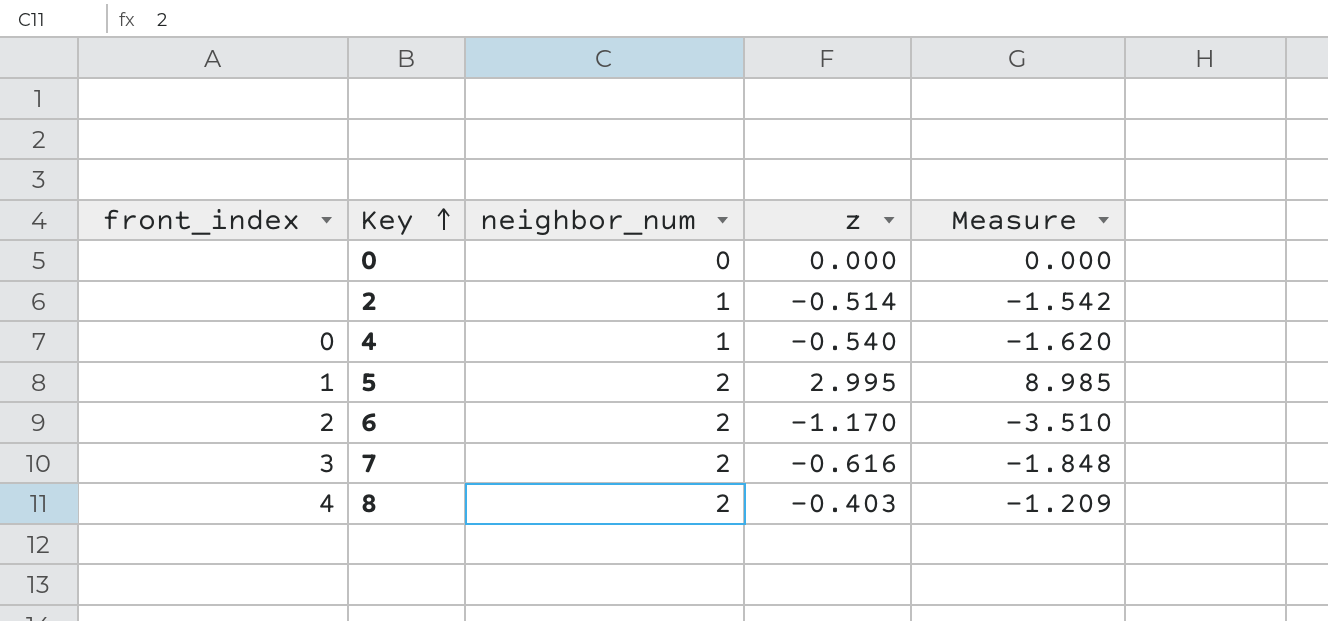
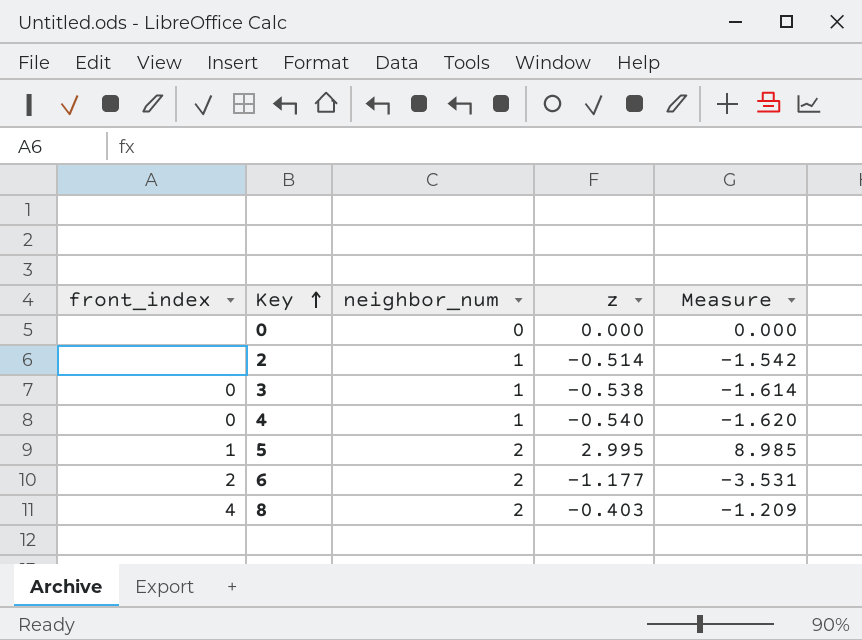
row 7: 3 | 2 | -0.616 | -1.848 -> none
row 3: none -> 0 | 1 | -0.538 | -1.614
6 | z: -1.170 -> -1.177
6 | Measure: -3.510 -> -3.531

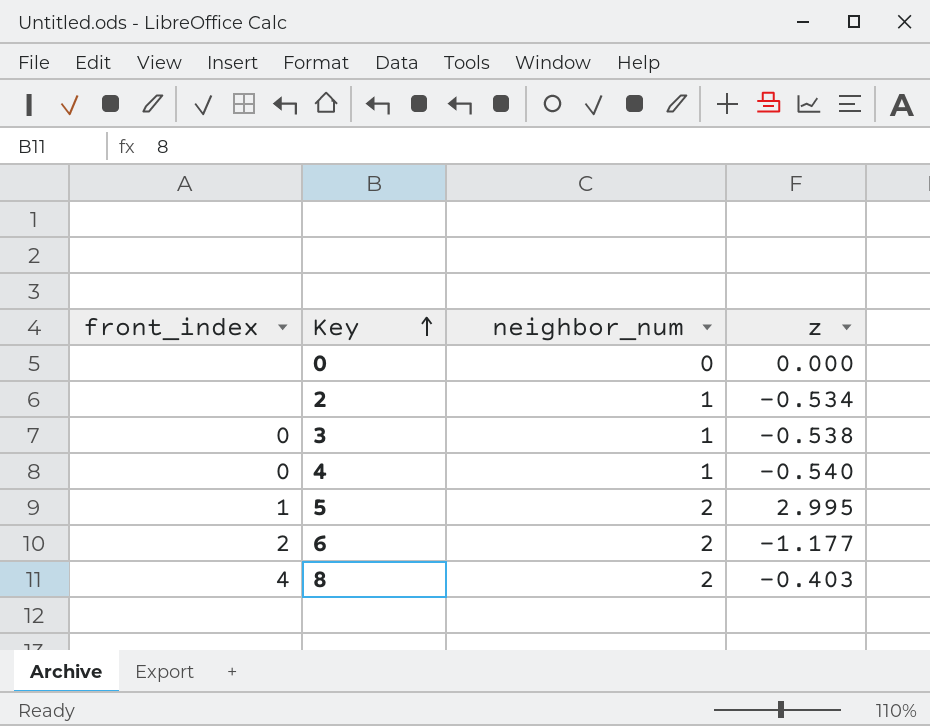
column Measure | formula: [z] * 3 -> none
2 | z: -0.514 -> -0.534

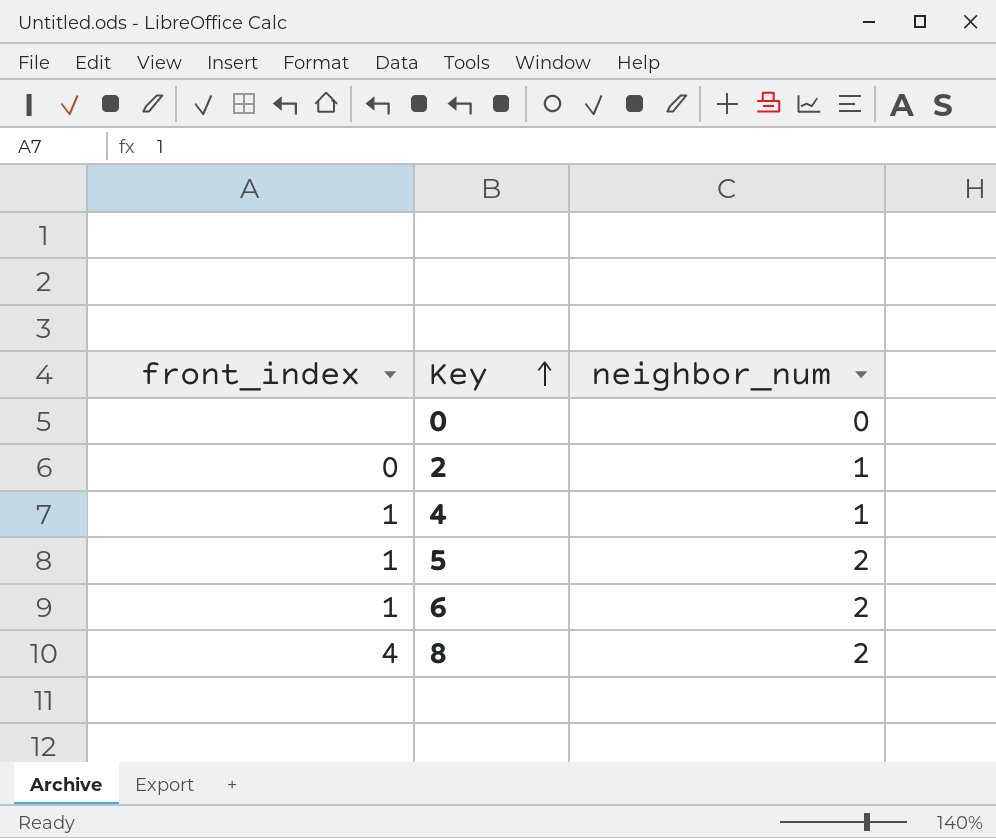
column z | position: 4 -> none
row 3: 0 | 1 | -0.538 -> none
2 | front_index: none -> 0
4 | front_index: 0 -> 1
6 | front_index: 2 -> 1

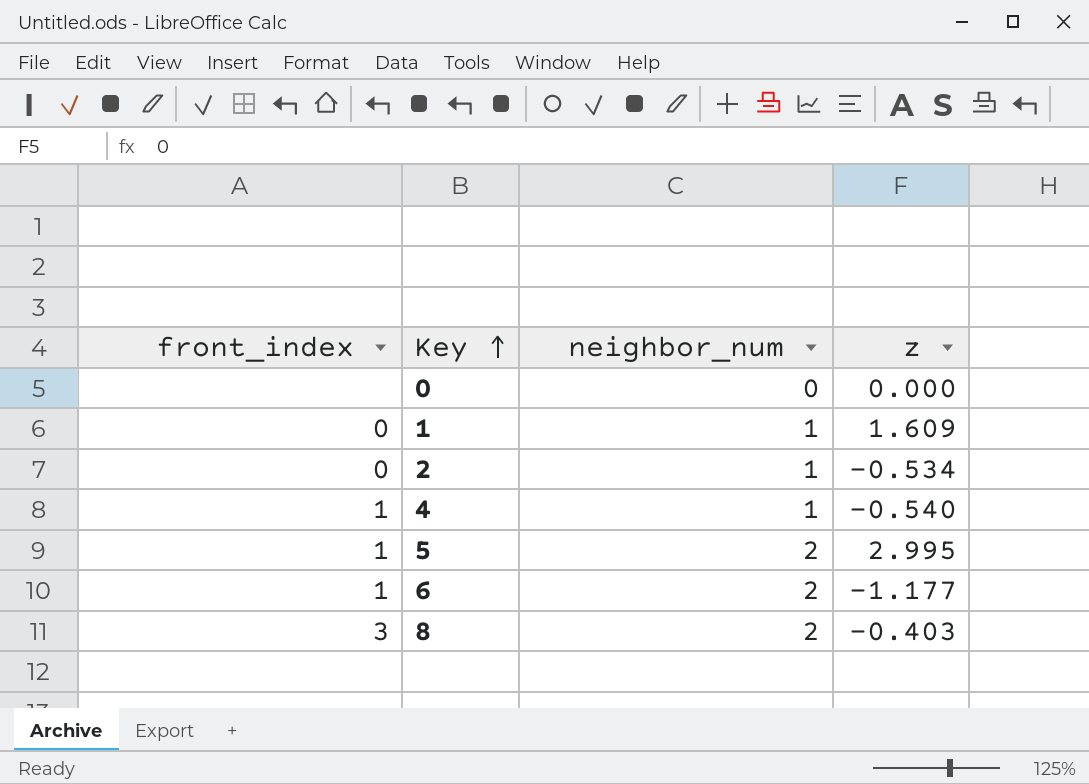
column z | position: none -> 4
row 1: none -> 0 | 1 | 1.609
8 | front_index: 4 -> 3

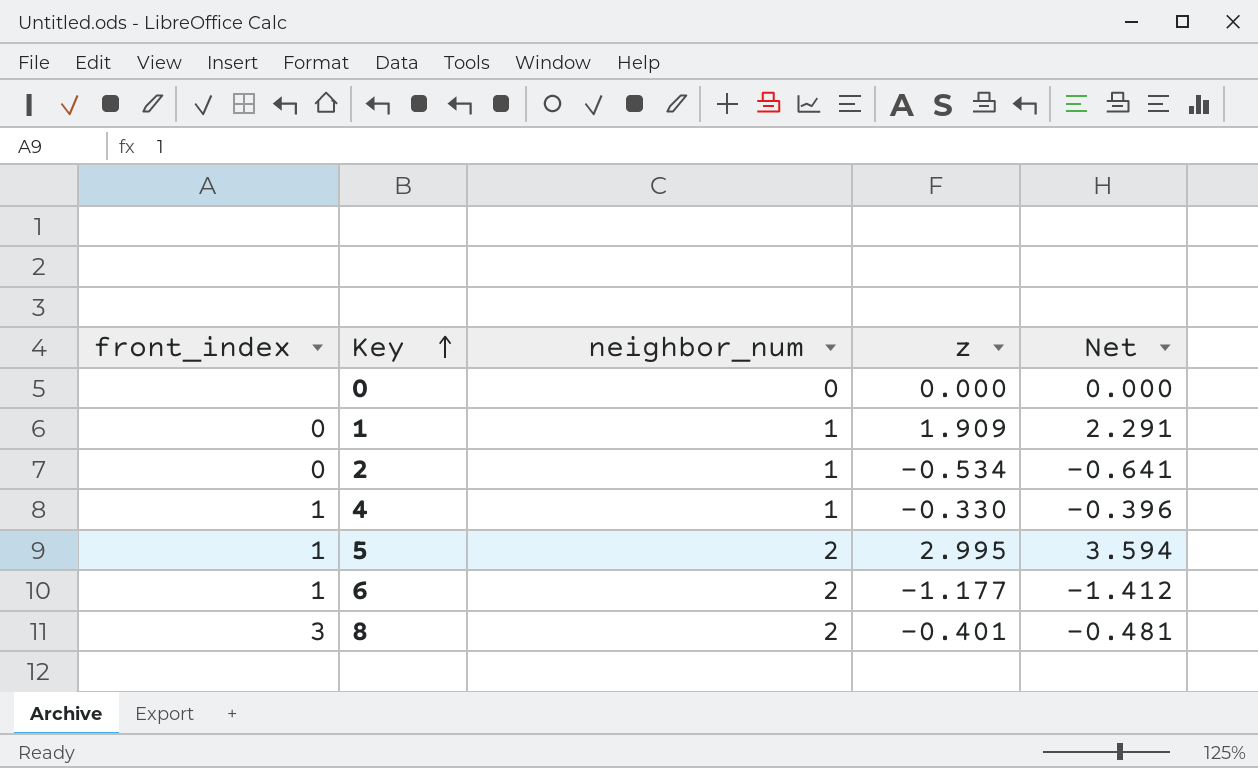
column Net | formula: none -> [z] * 1.2
1 | z: 1.609 -> 1.909
4 | z: -0.540 -> -0.330
8 | z: -0.403 -> -0.401

